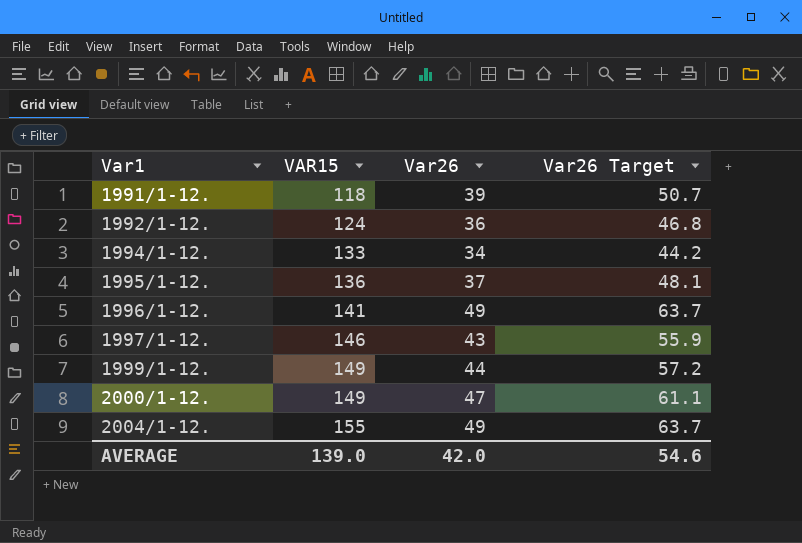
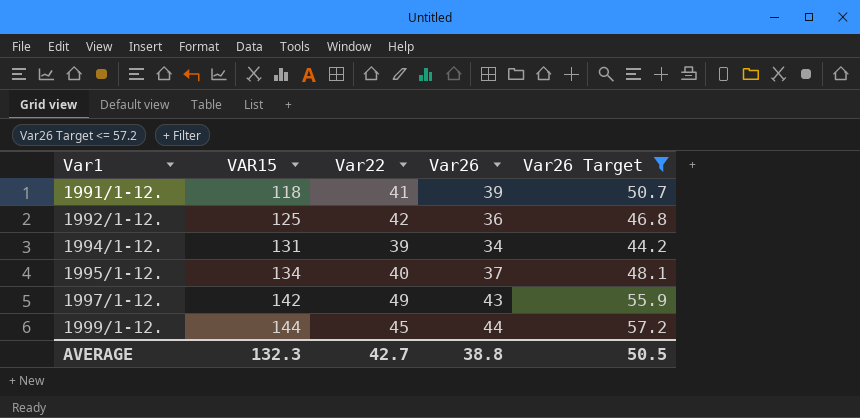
filter: none -> Var26 Target <= 57.2
column Var22 | position: none -> 3
1992/1-12. | VAR15: 124 -> 125
1994/1-12. | VAR15: 133 -> 131
1995/1-12. | VAR15: 136 -> 134
1997/1-12. | VAR15: 146 -> 142
1999/1-12. | VAR15: 149 -> 144
AVERAGE | VAR15: 139.0 -> 132.3
AVERAGE | Var26: 42.0 -> 38.8
AVERAGE | Var26 Target: 54.6 -> 50.5

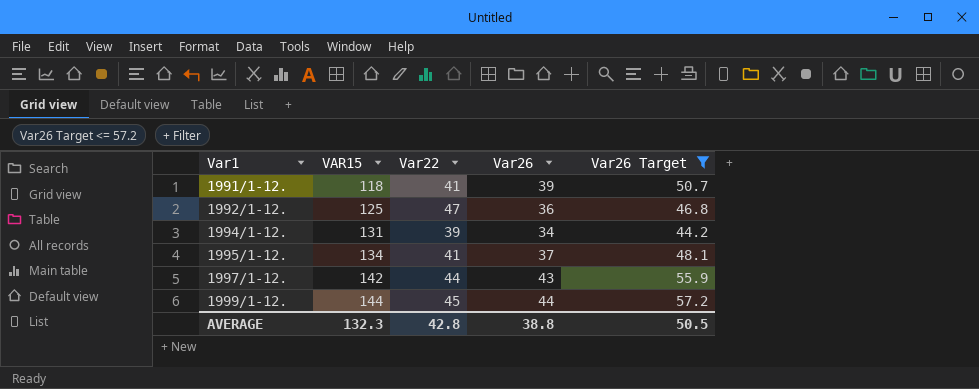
1992/1-12. | Var22: 42 -> 47
1995/1-12. | Var22: 40 -> 41
1997/1-12. | Var22: 49 -> 44
AVERAGE | Var22: 42.7 -> 42.8

